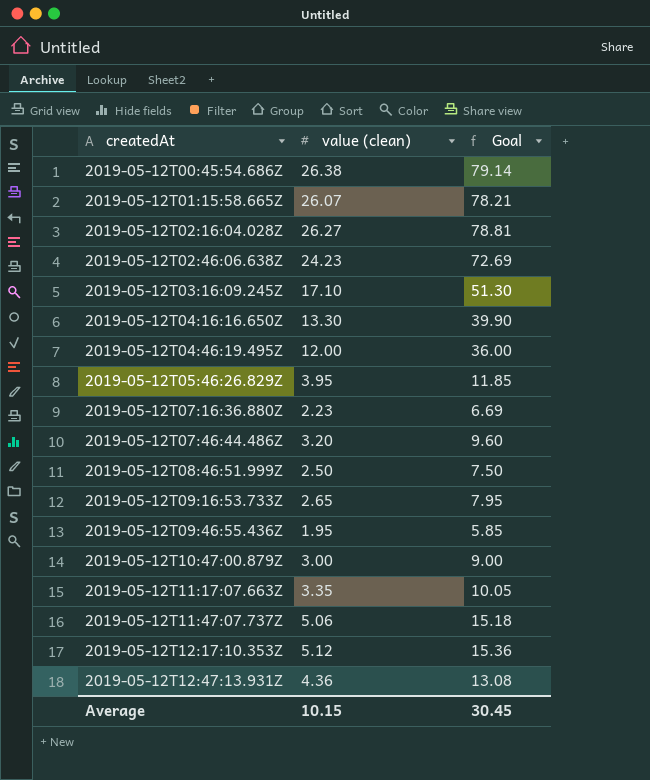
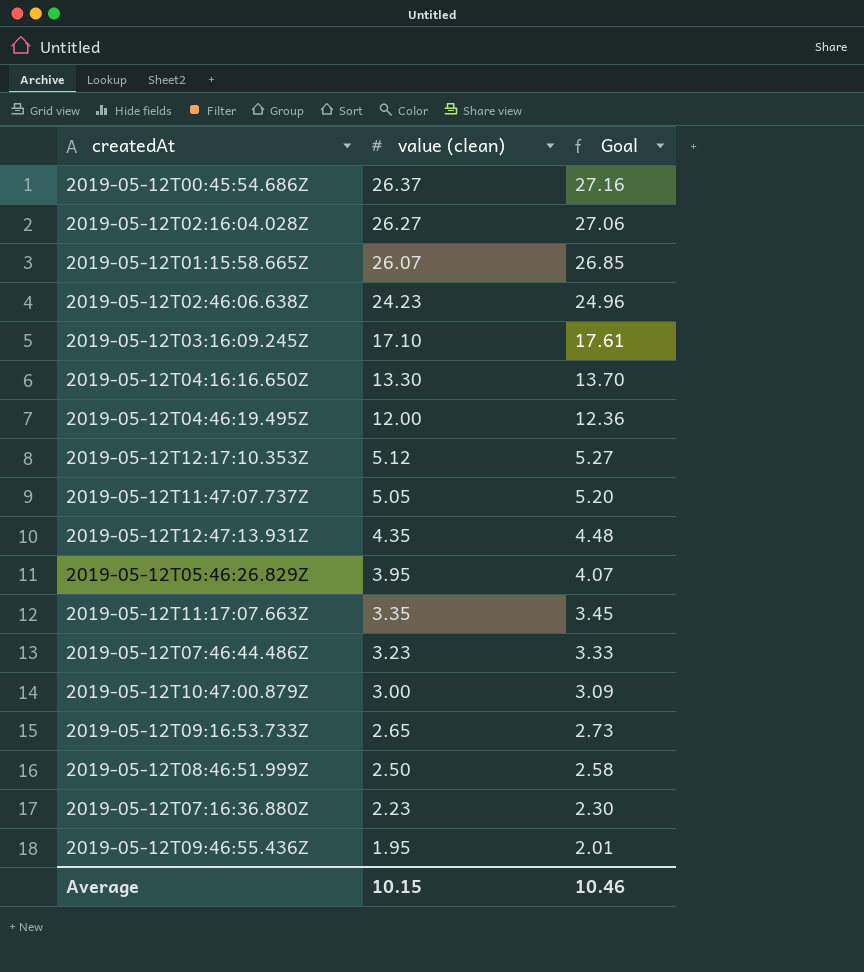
row order: createdAt ascending -> value (clean) descending
column Goal | formula: [value (clean)] * 3 -> [value (clean)] * 1.03
2019-05-12T00:45:54.686Z | value (clean): 26.38 -> 26.37
2019-05-12T11:47:07.737Z | value (clean): 5.06 -> 5.05
2019-05-12T12:47:13.931Z | value (clean): 4.36 -> 4.35
2019-05-12T07:46:44.486Z | value (clean): 3.20 -> 3.23
Average | Goal: 30.45 -> 10.46

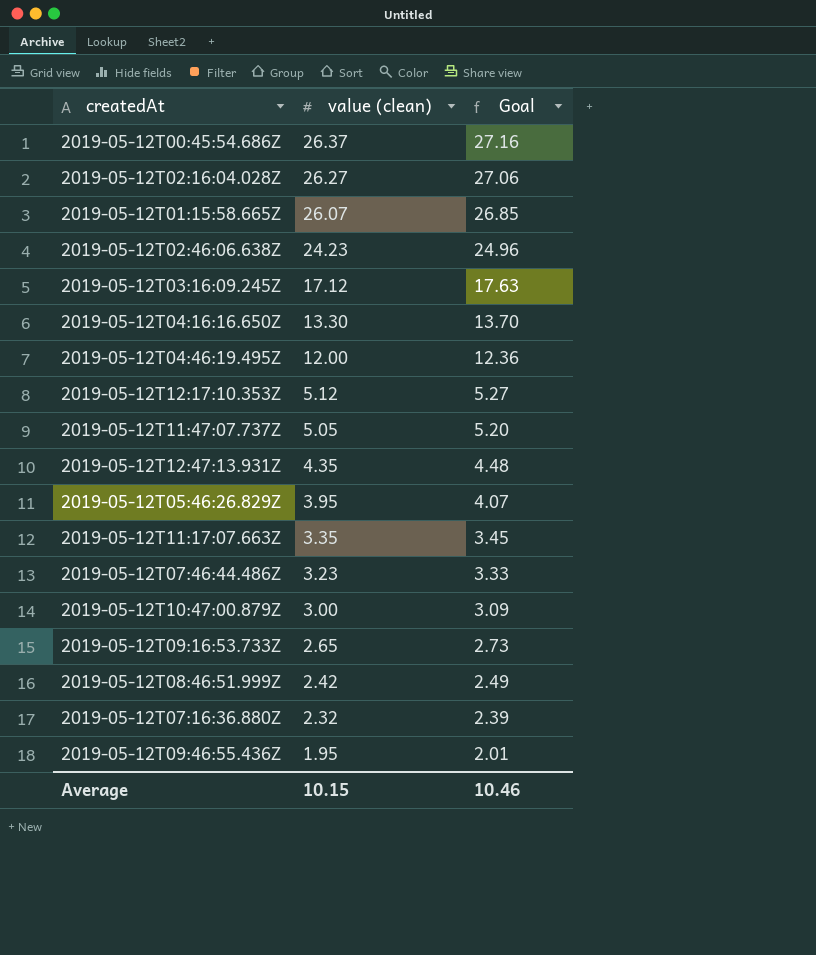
2019-05-12T03:16:09.245Z | value (clean): 17.10 -> 17.12
2019-05-12T03:16:09.245Z | Goal: 17.61 -> 17.63
2019-05-12T08:46:51.999Z | value (clean): 2.50 -> 2.42
2019-05-12T08:46:51.999Z | Goal: 2.58 -> 2.49
2019-05-12T07:16:36.880Z | value (clean): 2.23 -> 2.32
2019-05-12T07:16:36.880Z | Goal: 2.30 -> 2.39

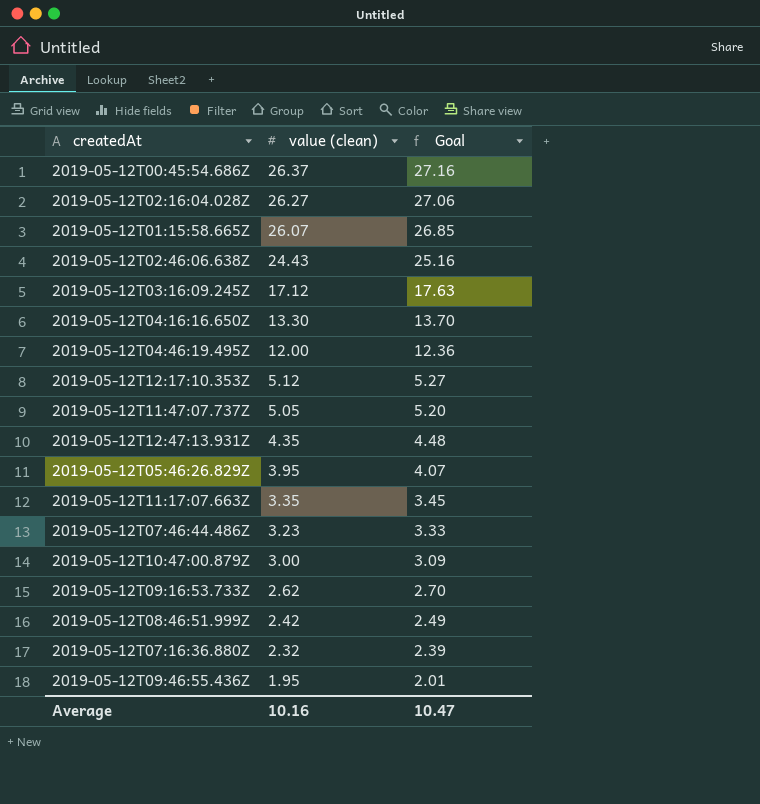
2019-05-12T02:46:06.638Z | value (clean): 24.23 -> 24.43
2019-05-12T02:46:06.638Z | Goal: 24.96 -> 25.16
2019-05-12T09:16:53.733Z | value (clean): 2.65 -> 2.62
2019-05-12T09:16:53.733Z | Goal: 2.73 -> 2.70
Average | value (clean): 10.15 -> 10.16
Average | Goal: 10.46 -> 10.47

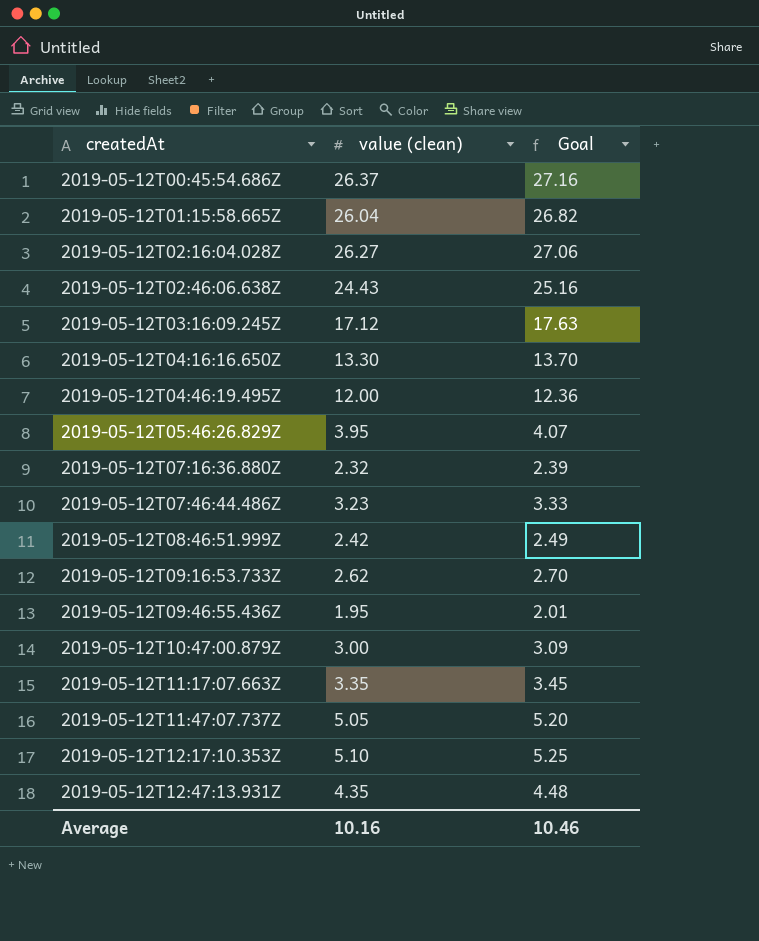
row order: value (clean) descending -> createdAt ascending
2019-05-12T01:15:58.665Z | value (clean): 26.07 -> 26.04
2019-05-12T01:15:58.665Z | Goal: 26.85 -> 26.82
2019-05-12T12:17:10.353Z | value (clean): 5.12 -> 5.10
2019-05-12T12:17:10.353Z | Goal: 5.27 -> 5.25
Average | Goal: 10.47 -> 10.46

